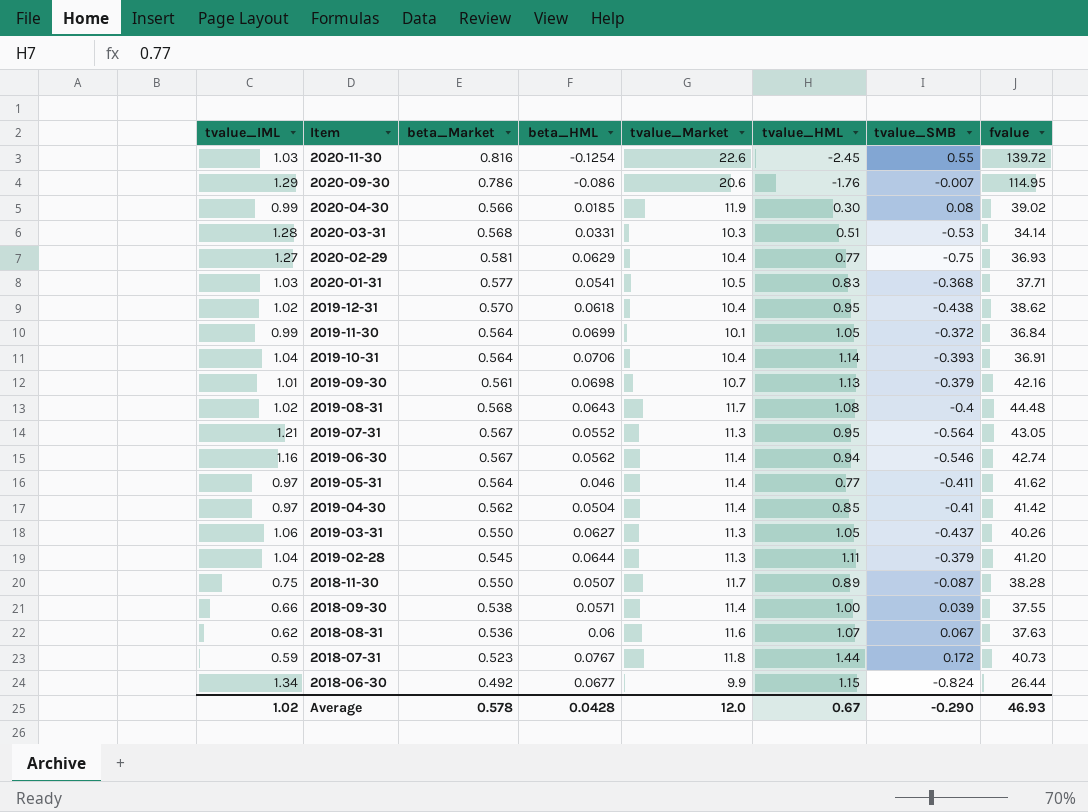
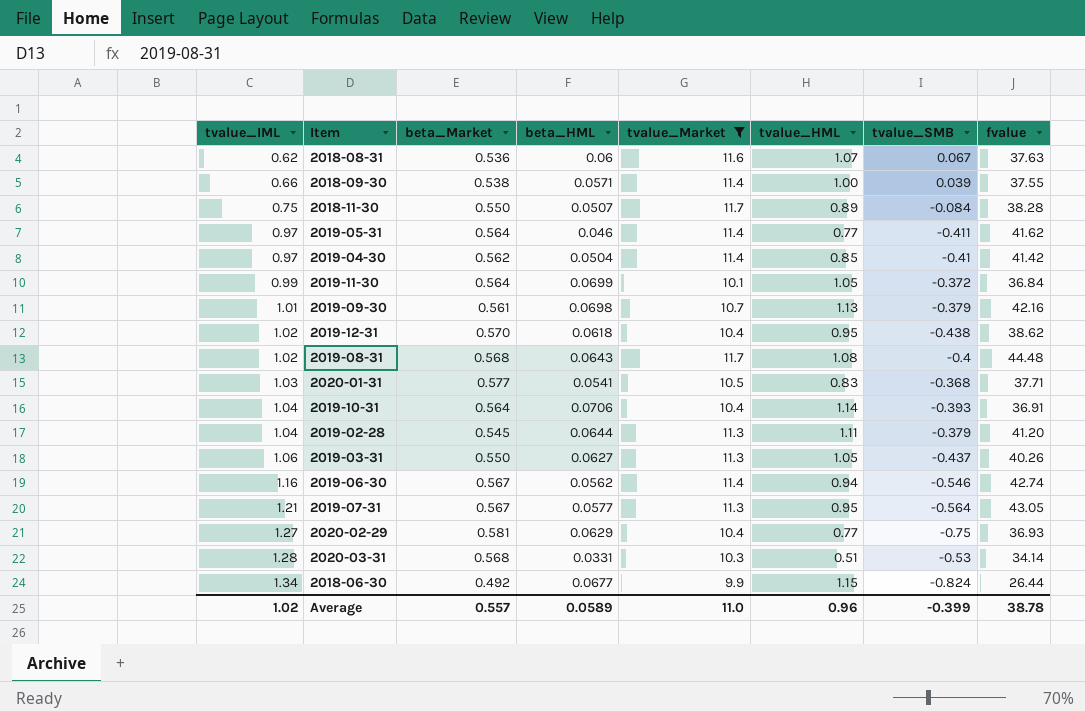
filter: none -> tvalue_Market <= 11.7
row order: Item descending -> tvalue_IML ascending
2018-11-30 | tvalue_SMB: -0.087 -> -0.084
2019-07-31 | beta_HML: 0.0552 -> 0.0577
Average | beta_Market: 0.578 -> 0.557
Average | beta_HML: 0.0428 -> 0.0589
Average | tvalue_Market: 12.0 -> 11.0
Average | tvalue_HML: 0.67 -> 0.96
Average | tvalue_SMB: -0.290 -> -0.399
Average | fvalue: 46.93 -> 38.78

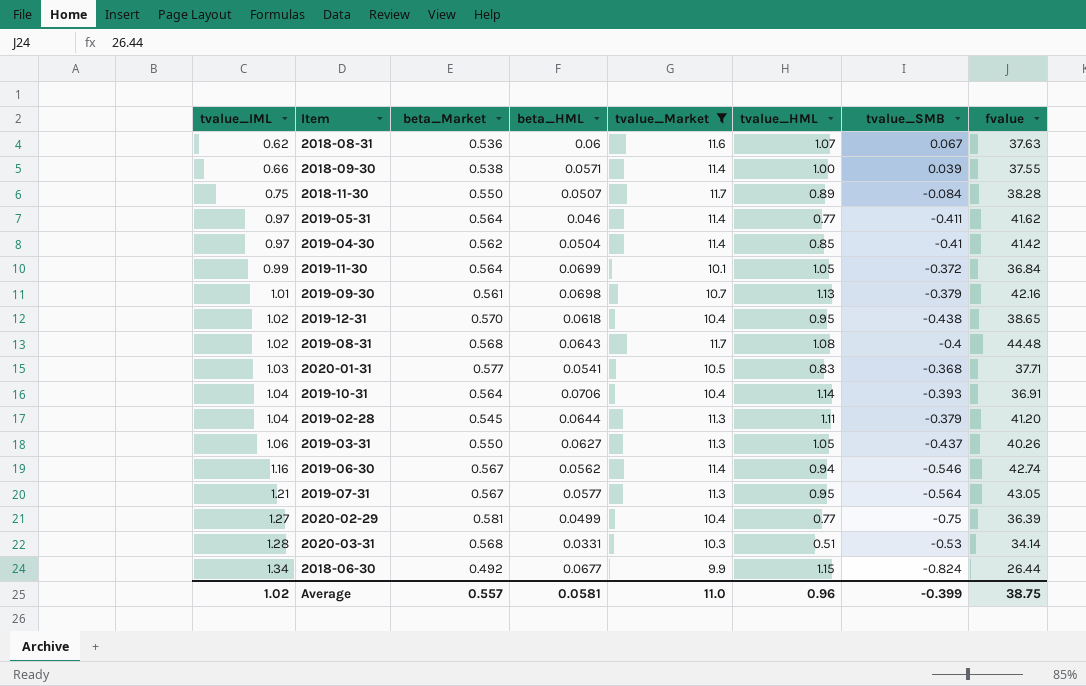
2019-12-31 | fvalue: 38.62 -> 38.65
2020-02-29 | beta_HML: 0.0629 -> 0.0499
2020-02-29 | fvalue: 36.93 -> 36.39
Average | beta_HML: 0.0589 -> 0.0581
Average | fvalue: 38.78 -> 38.75

